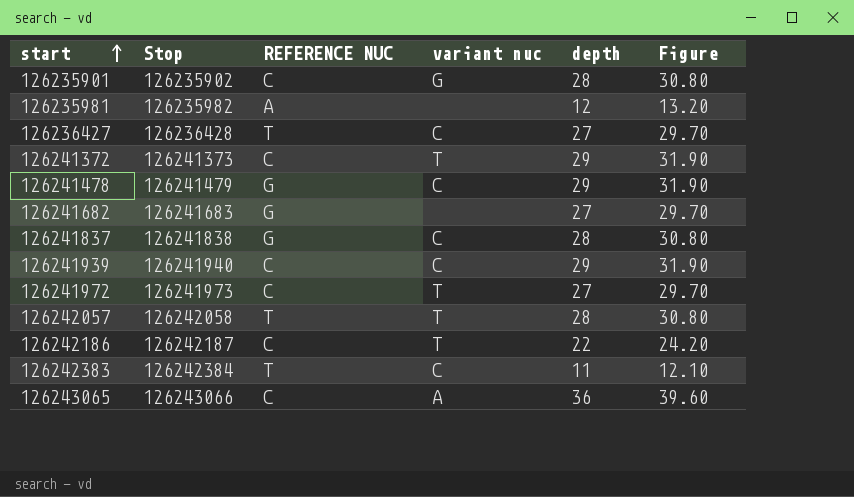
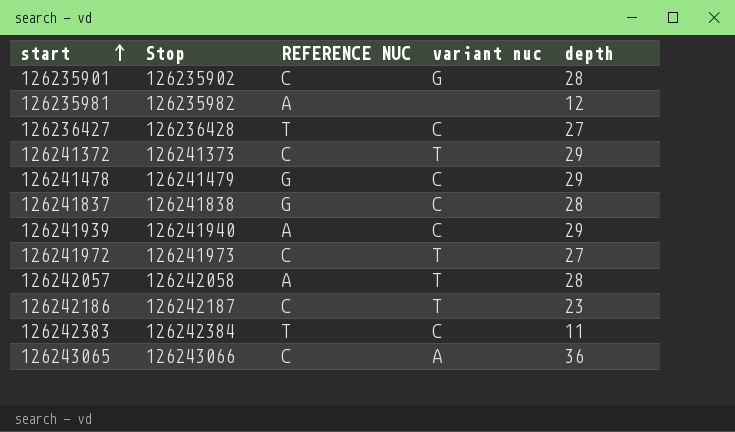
column Figure | formula: [depth] * 1.1 -> none
row 126241682: 126241683 | G | none | 27 | 29.70 -> none
126241939 | REFERENCE NUC: C -> A
126242057 | REFERENCE NUC: T -> A
126242186 | depth: 22 -> 23

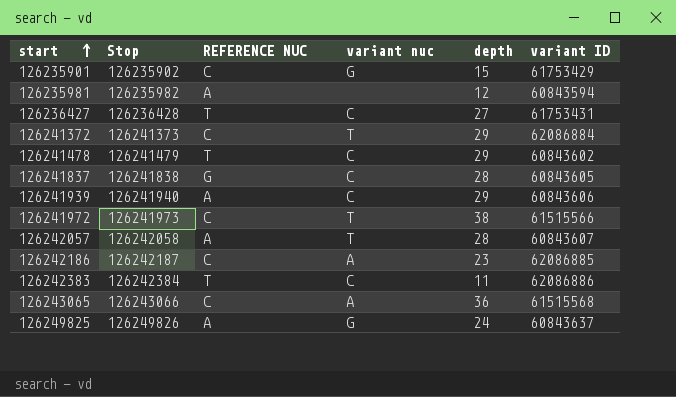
column variant ID | position: none -> 6
126235901 | depth: 28 -> 15
126241478 | REFERENCE NUC: G -> T
126241972 | depth: 27 -> 38
126242186 | variant nuc: T -> A
row 126249825: none -> 126249826 | A | G | 24 | 60843637

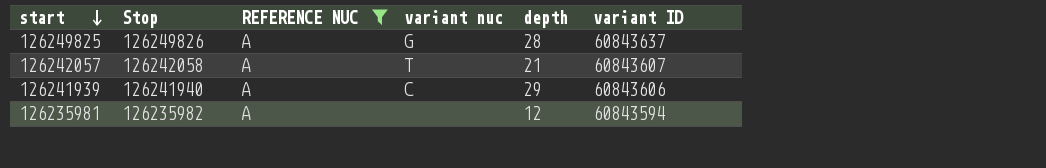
filter: none -> REFERENCE NUC = A
row order: start ascending -> start descending
126249825 | depth: 24 -> 28
126242057 | depth: 28 -> 21

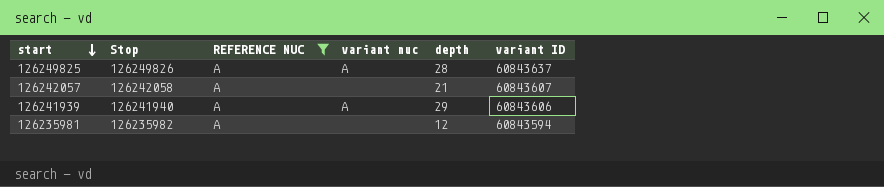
126249825 | variant nuc: G -> A
126242057 | variant nuc: T -> none
126241939 | variant nuc: C -> A

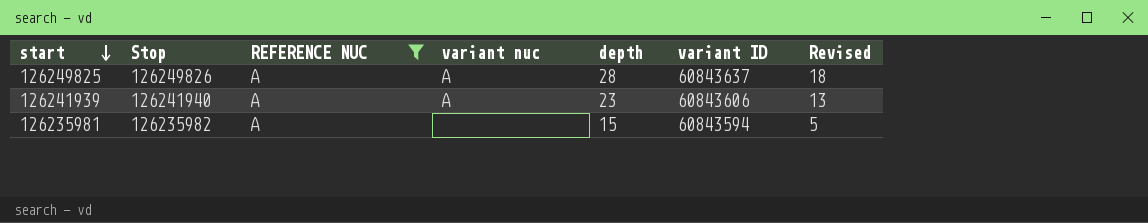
column Revised | formula: none -> [depth] - 10
row 126242057: 126242058 | A | none | 21 | 60843607 -> none
126241939 | depth: 29 -> 23
126235981 | depth: 12 -> 15

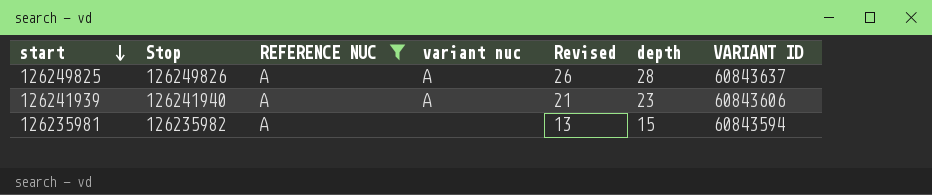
column Revised | formula: [depth] - 10 -> [depth] - 2
column Revised | position: 7 -> 5
column name: variant ID -> VARIANT ID

